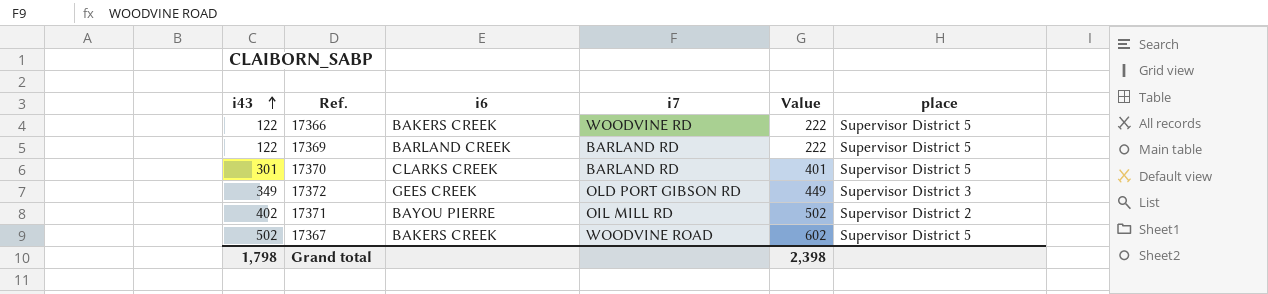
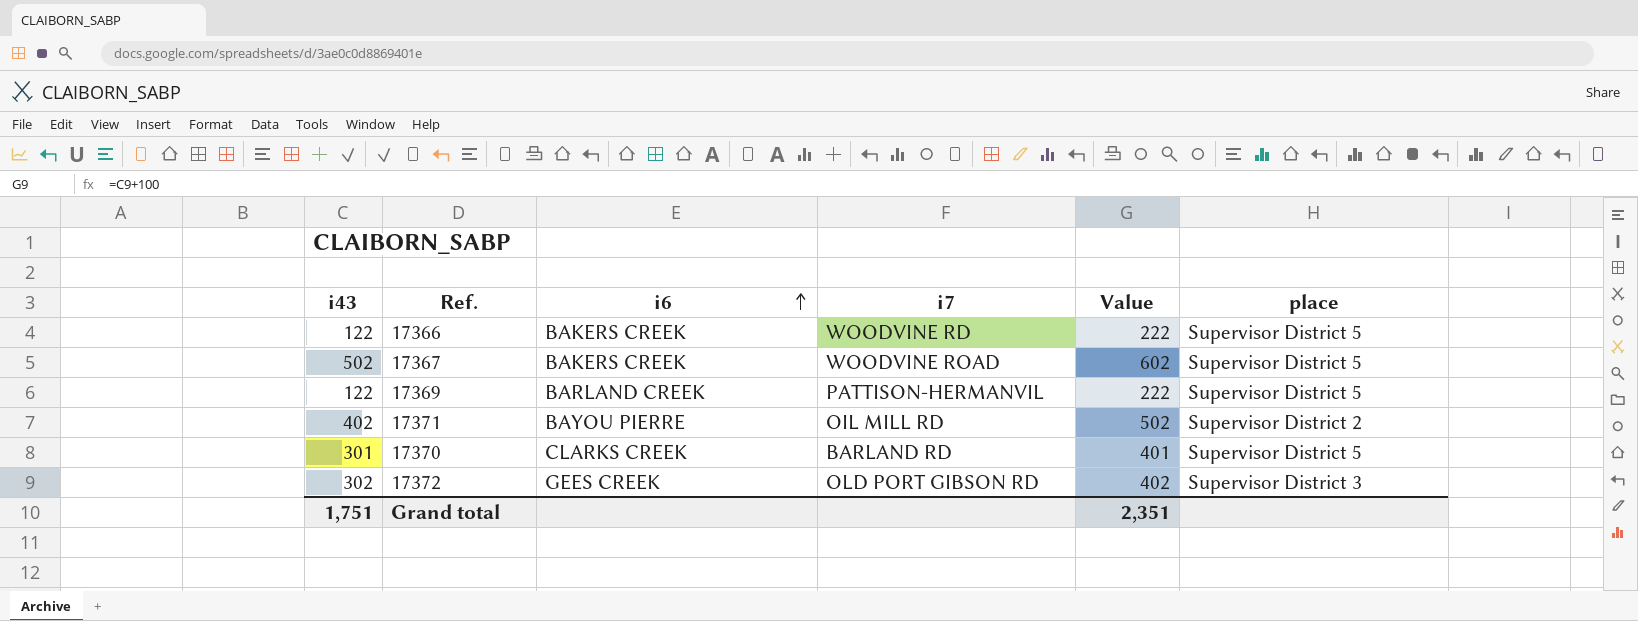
row order: i43 ascending -> i6 ascending
17369 | i7: BARLAND RD -> PATTISON-HERMANVIL
17372 | i43: 349 -> 302
17372 | Value: 449 -> 402
Grand total | i43: 1,798 -> 1,751
Grand total | Value: 2,398 -> 2,351

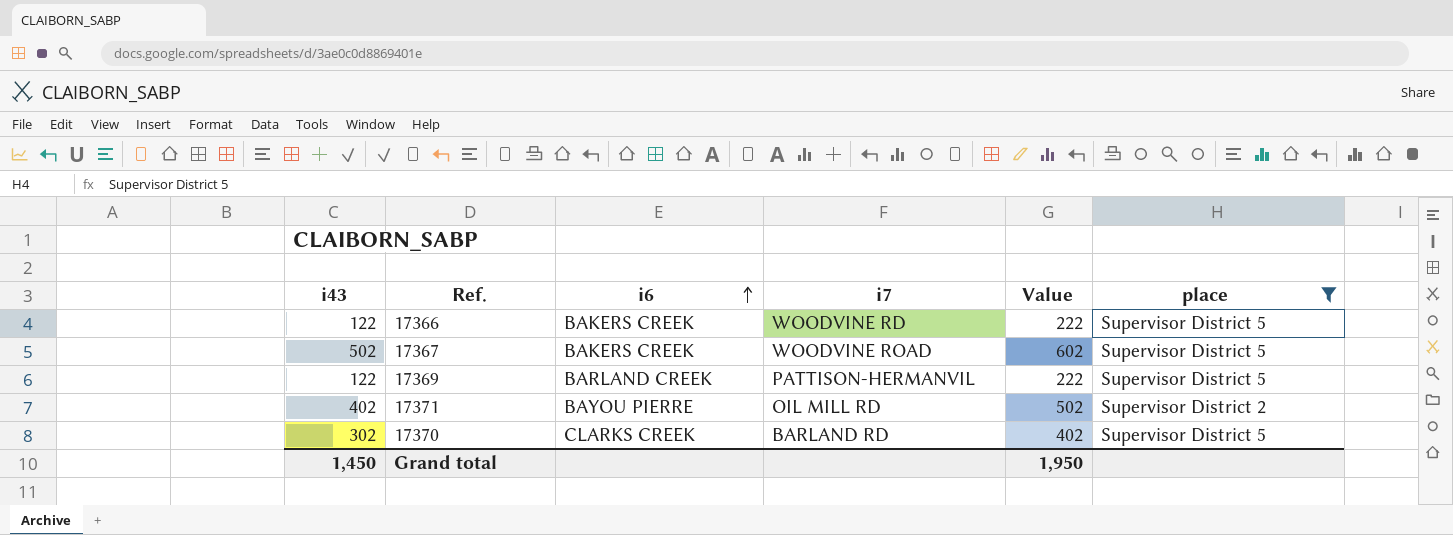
filter: none -> place != Supervisor District 3
17370 | i43: 301 -> 302
17370 | Value: 401 -> 402
Grand total | i43: 1,751 -> 1,450
Grand total | Value: 2,351 -> 1,950

